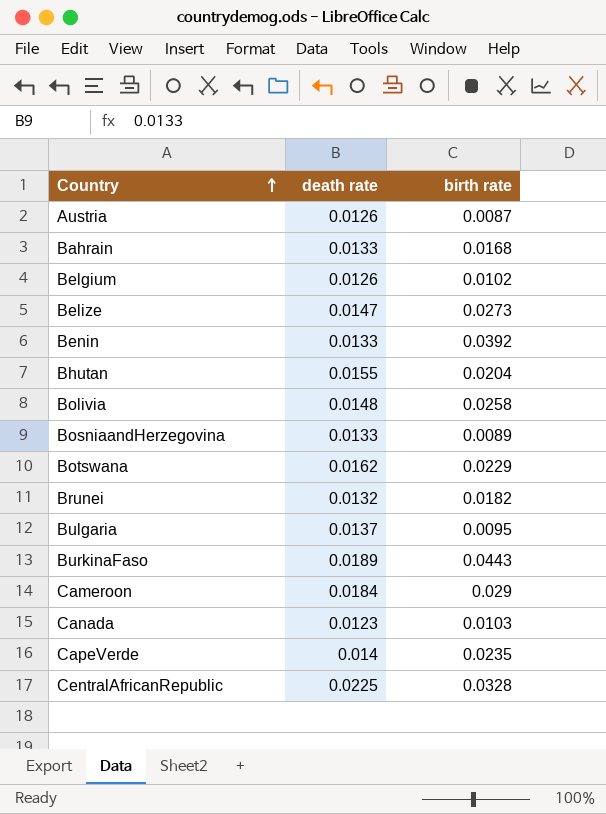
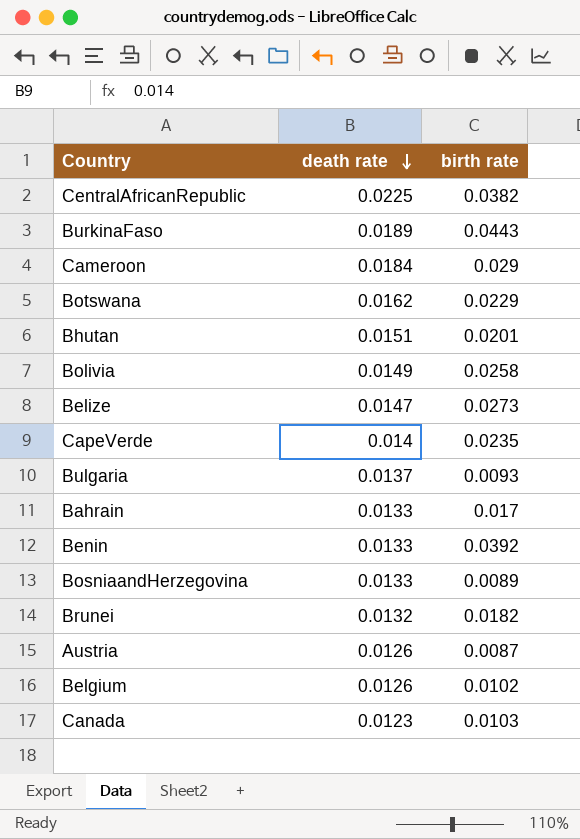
row order: Country ascending -> death rate descending
CentralAfricanRepublic | birth rate: 0.0328 -> 0.0382
Bhutan | death rate: 0.0155 -> 0.0151
Bhutan | birth rate: 0.0204 -> 0.0201
Bolivia | death rate: 0.0148 -> 0.0149
Bulgaria | birth rate: 0.0095 -> 0.0093
Bahrain | birth rate: 0.0168 -> 0.017

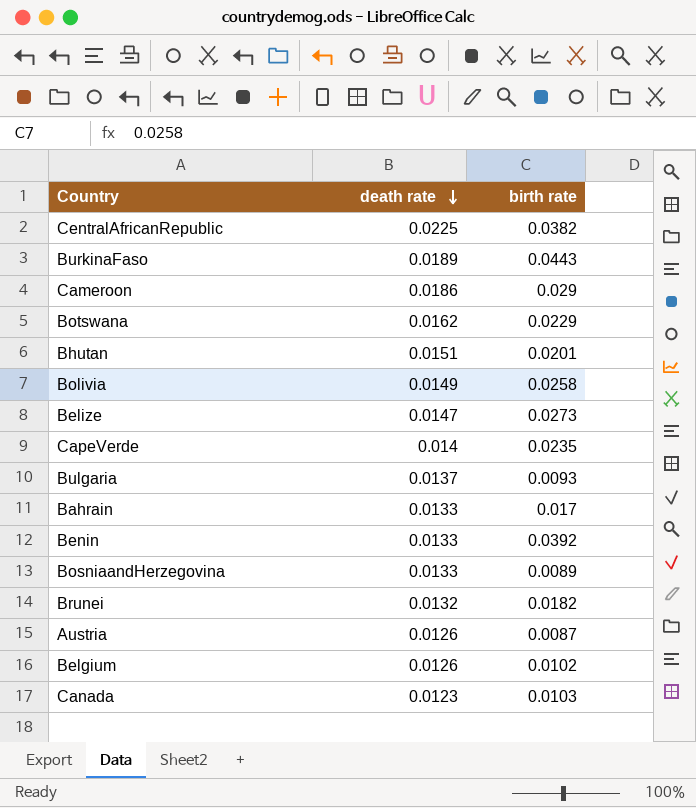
Cameroon | death rate: 0.0184 -> 0.0186

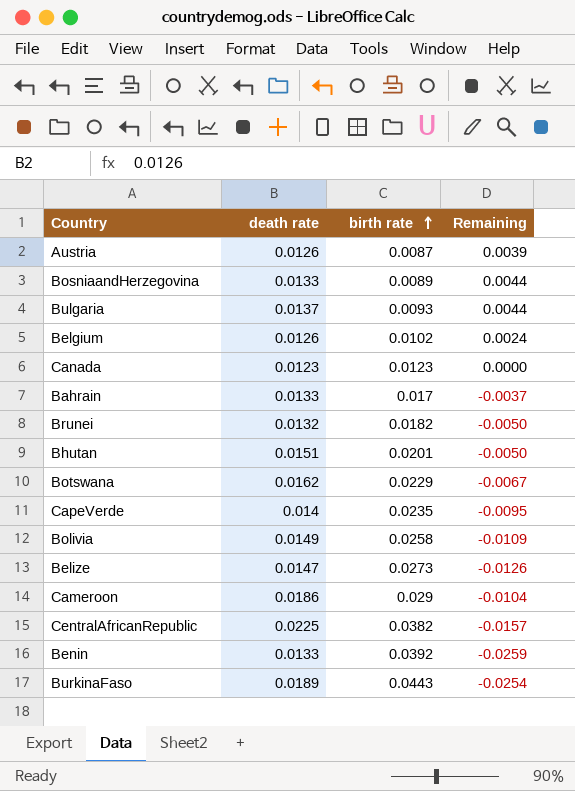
row order: death rate descending -> birth rate ascending
column Remaining | formula: none -> [death rate] - [birth rate]
Canada | birth rate: 0.0103 -> 0.0123

